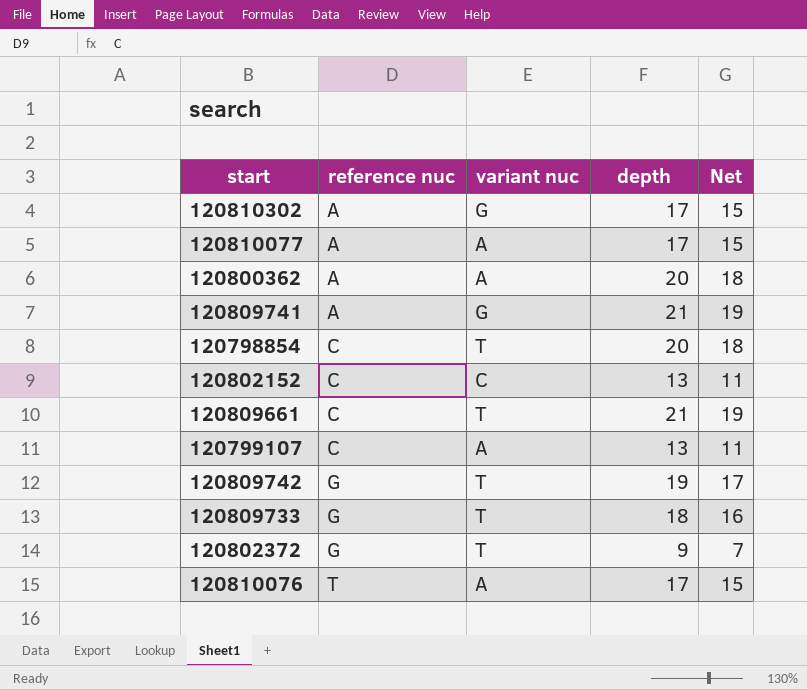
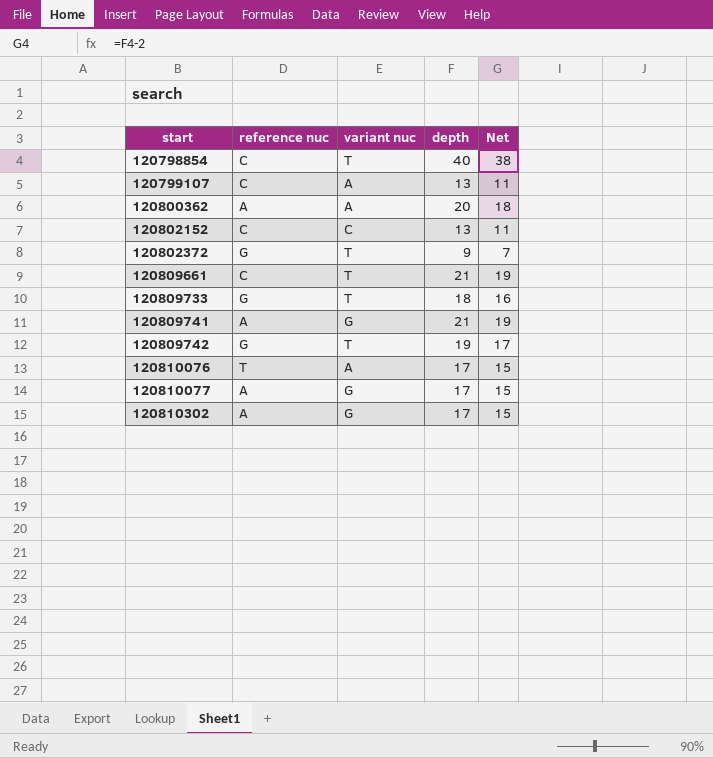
row order: reference nuc ascending -> start ascending
120798854 | depth: 20 -> 40
120798854 | Net: 18 -> 38
120810077 | variant nuc: A -> G

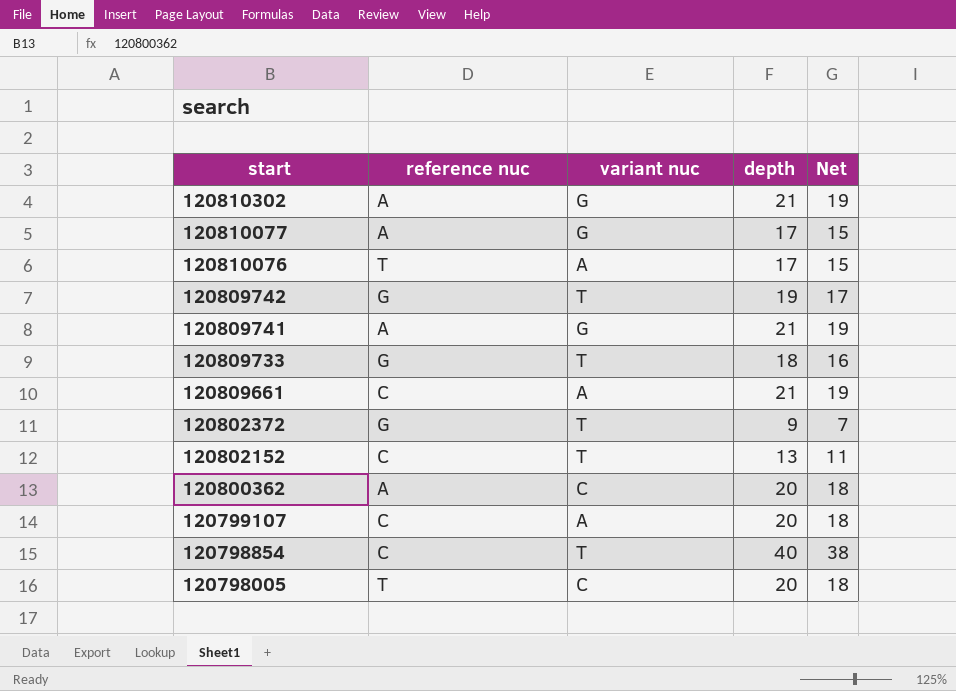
row order: start ascending -> start descending
120810302 | depth: 17 -> 21
120810302 | Net: 15 -> 19
120809661 | variant nuc: T -> A
120802152 | variant nuc: C -> T
120800362 | variant nuc: A -> C
120799107 | depth: 13 -> 20
120799107 | Net: 11 -> 18
row 120798005: none -> T | C | 20 | 18

